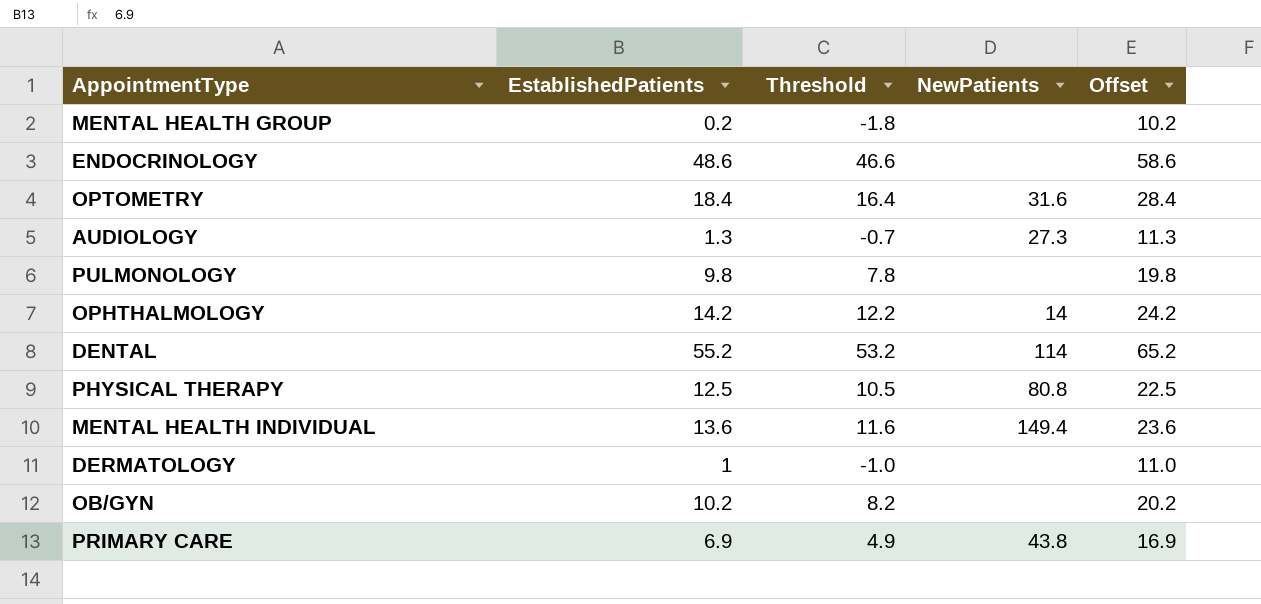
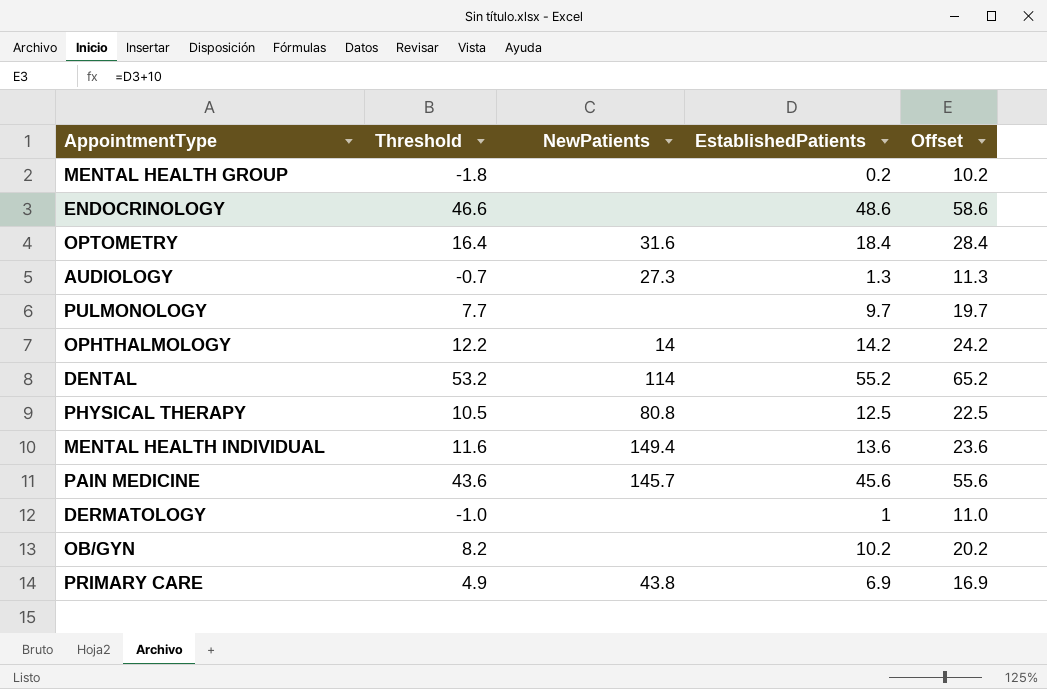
column EstablishedPatients | position: 2 -> 4
PULMONOLOGY | Threshold: 7.8 -> 7.7
PULMONOLOGY | EstablishedPatients: 9.8 -> 9.7
PULMONOLOGY | Offset: 19.8 -> 19.7
row PAIN MEDICINE: none -> 43.6 | 145.7 | 45.6 | 55.6

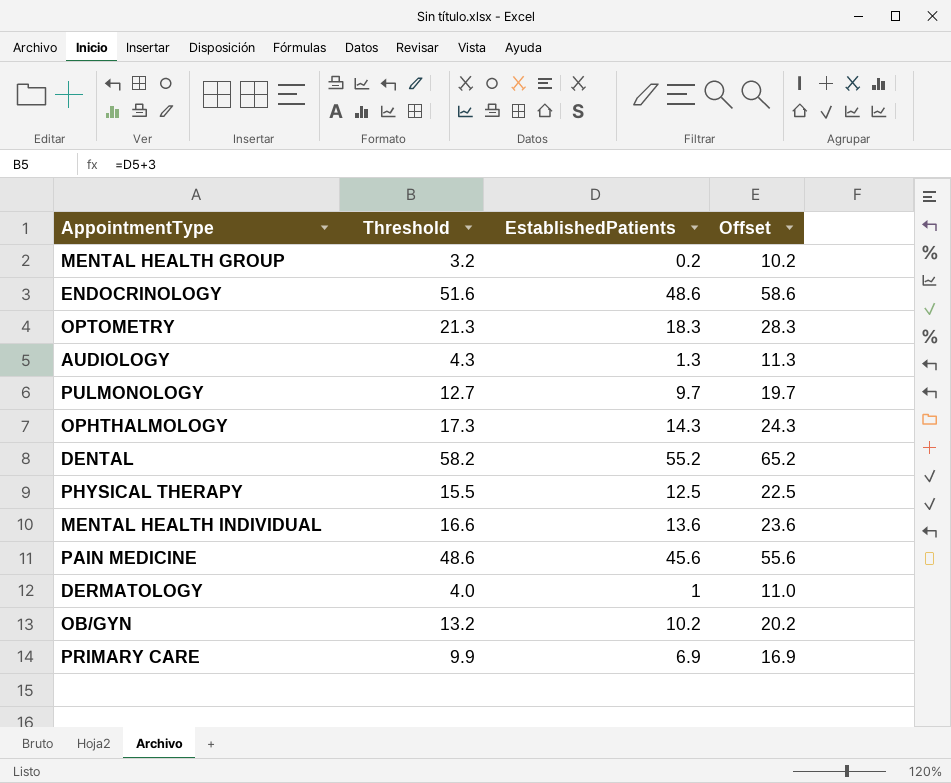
column NewPatients | position: 3 -> none
column Threshold | formula: [EstablishedPatients] - 2 -> [EstablishedPatients] + 3
OPTOMETRY | EstablishedPatients: 18.4 -> 18.3
OPTOMETRY | Offset: 28.4 -> 28.3
OPHTHALMOLOGY | EstablishedPatients: 14.2 -> 14.3
OPHTHALMOLOGY | Offset: 24.2 -> 24.3

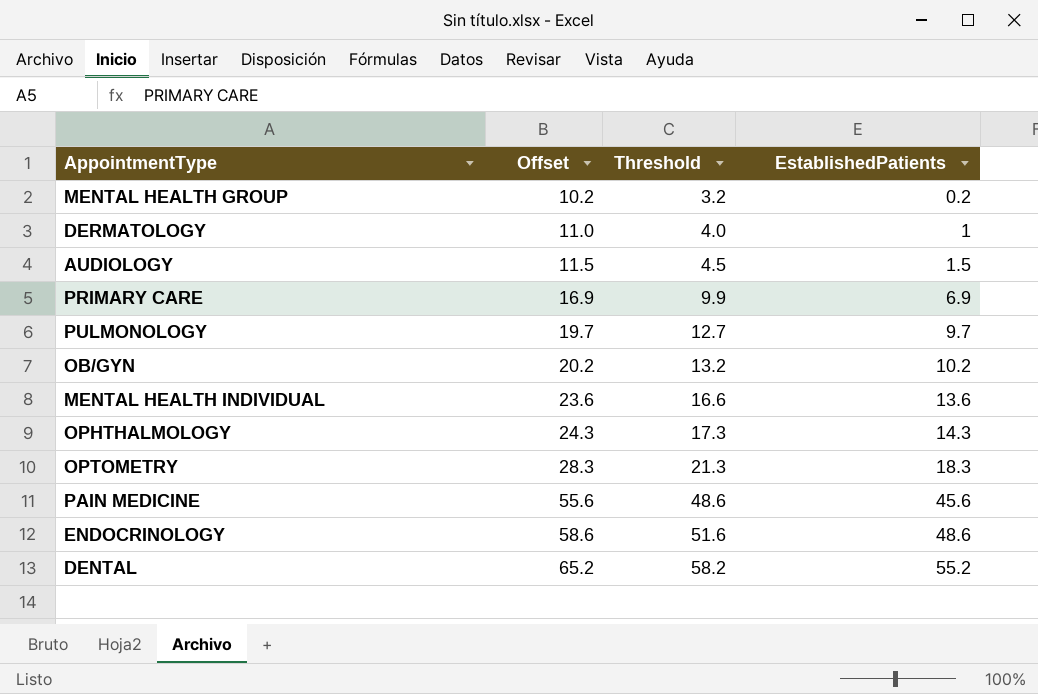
row order: none -> Offset ascending
column Offset | position: 4 -> 2
row PHYSICAL THERAPY: 15.5 | 12.5 | 22.5 -> none
AUDIOLOGY | Offset: 11.3 -> 11.5
AUDIOLOGY | Threshold: 4.3 -> 4.5
AUDIOLOGY | EstablishedPatients: 1.3 -> 1.5

